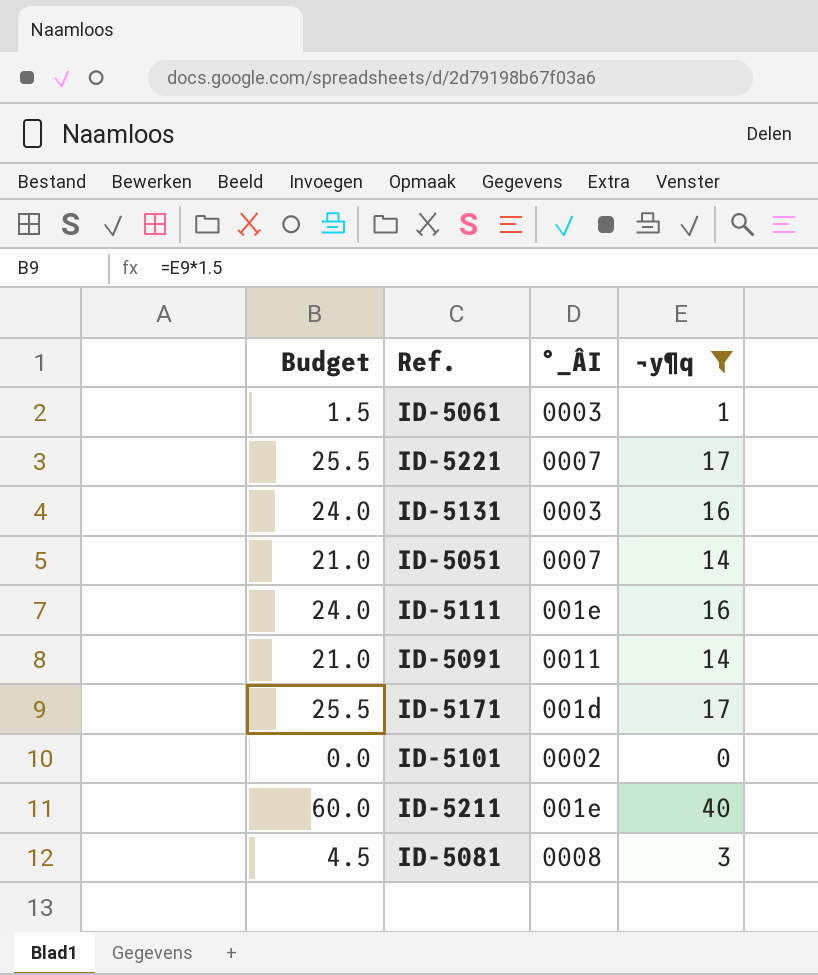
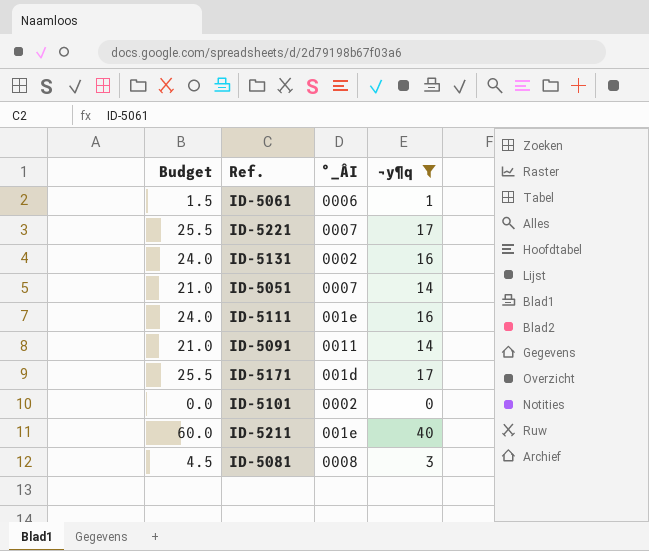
ID-5061 | °_ÂI: 0003 -> 0006
ID-5131 | °_ÂI: 0003 -> 0002

